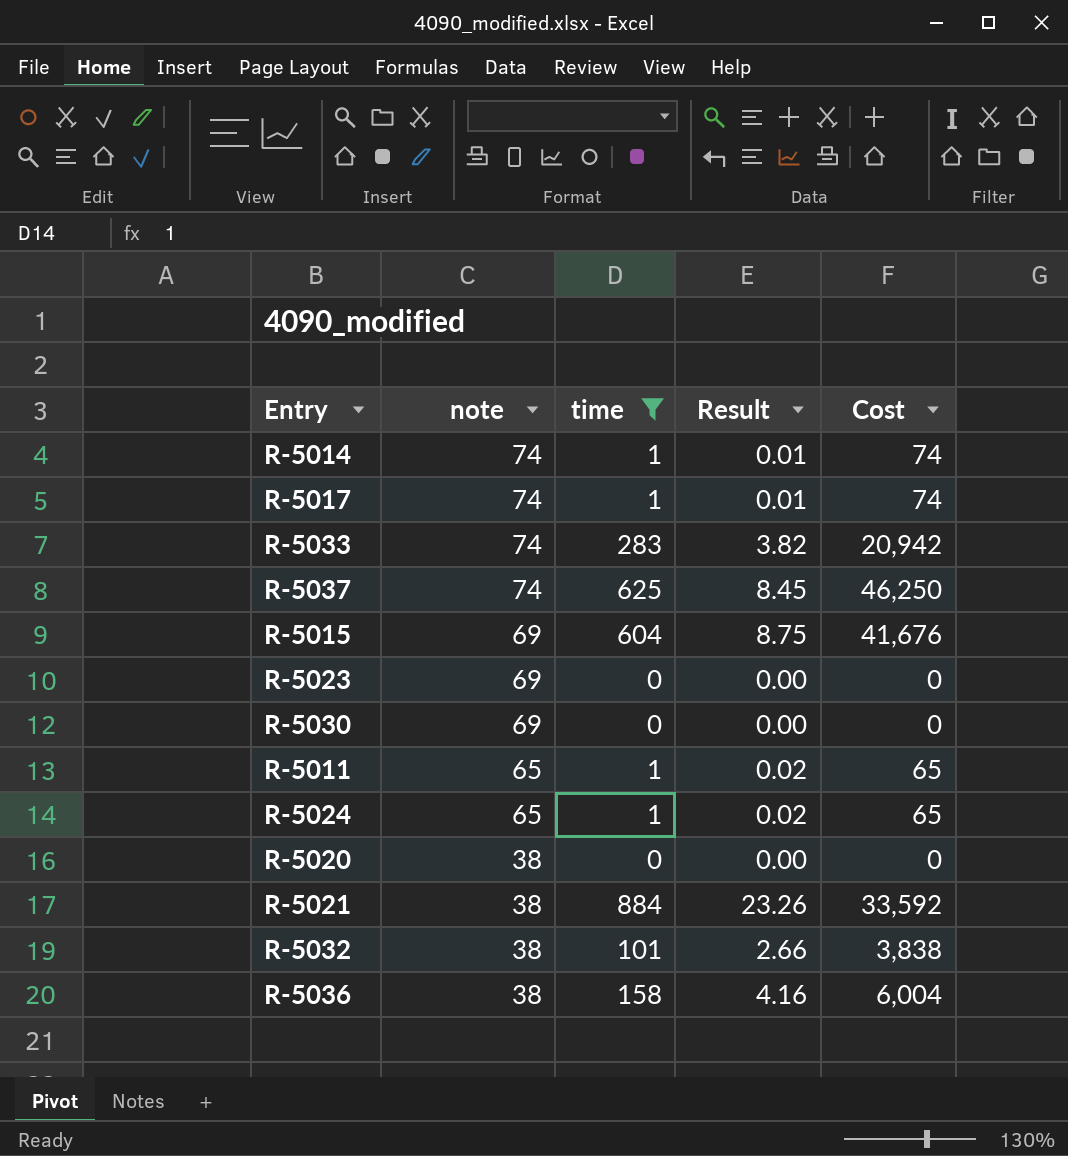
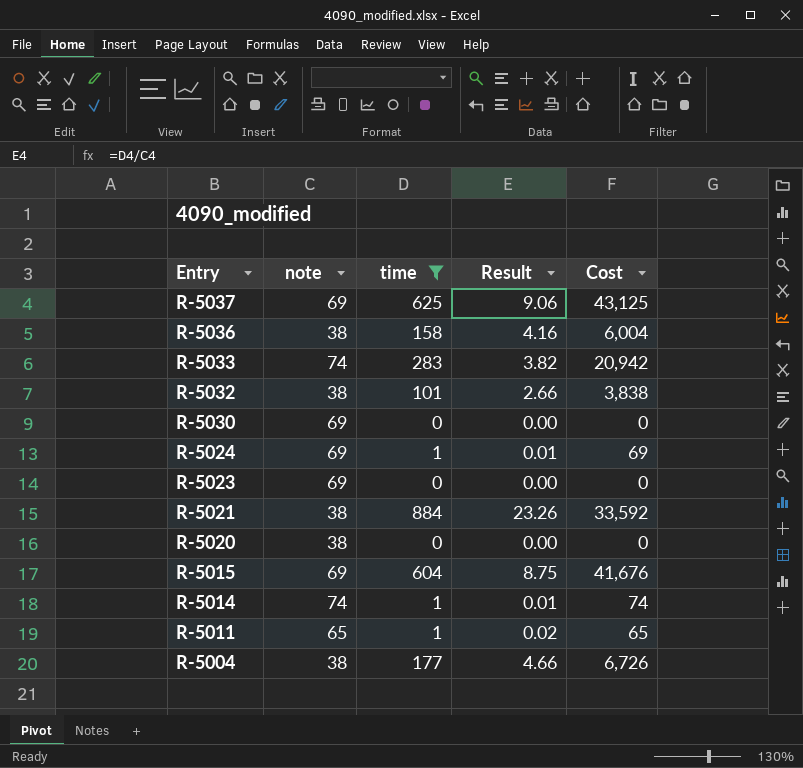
row order: note descending -> Entry descending
row R-5017: 74 | 1 | 0.01 | 74 -> none
R-5037 | note: 74 -> 69
R-5037 | Result: 8.45 -> 9.06
R-5037 | Cost: 46,250 -> 43,125
R-5024 | note: 65 -> 69
R-5024 | Result: 0.02 -> 0.01
R-5024 | Cost: 65 -> 69
row R-5004: none -> 38 | 177 | 4.66 | 6,726

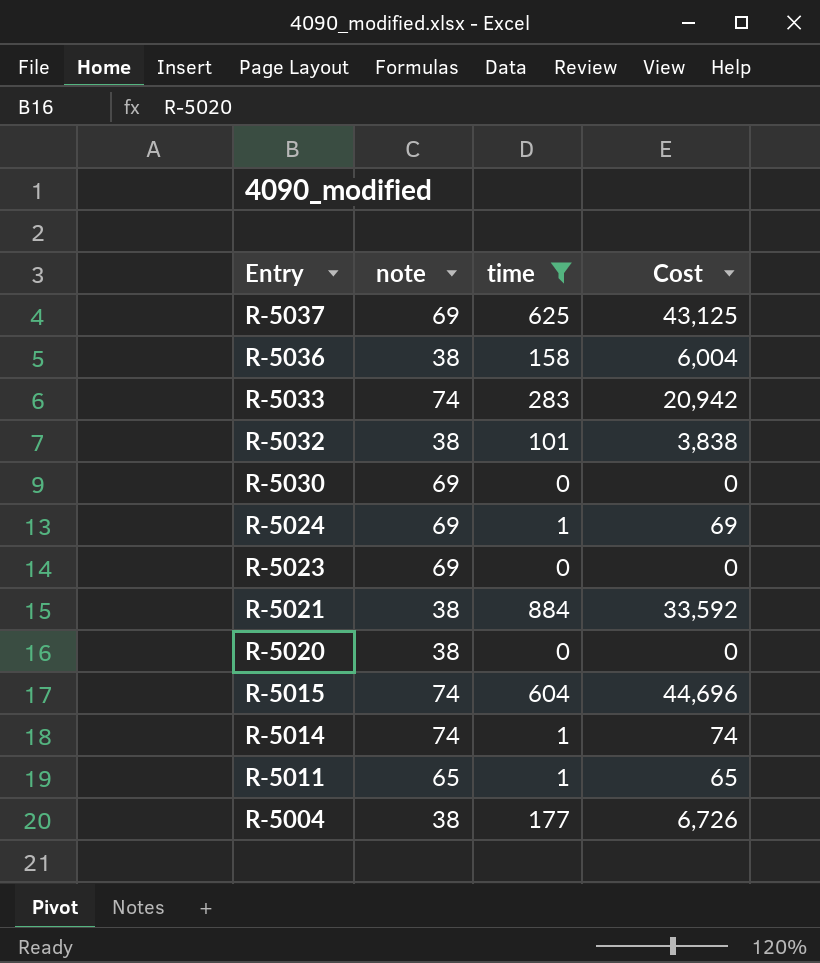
column Result | formula: [time] / [note] -> none
R-5015 | note: 69 -> 74
R-5015 | Cost: 41,676 -> 44,696

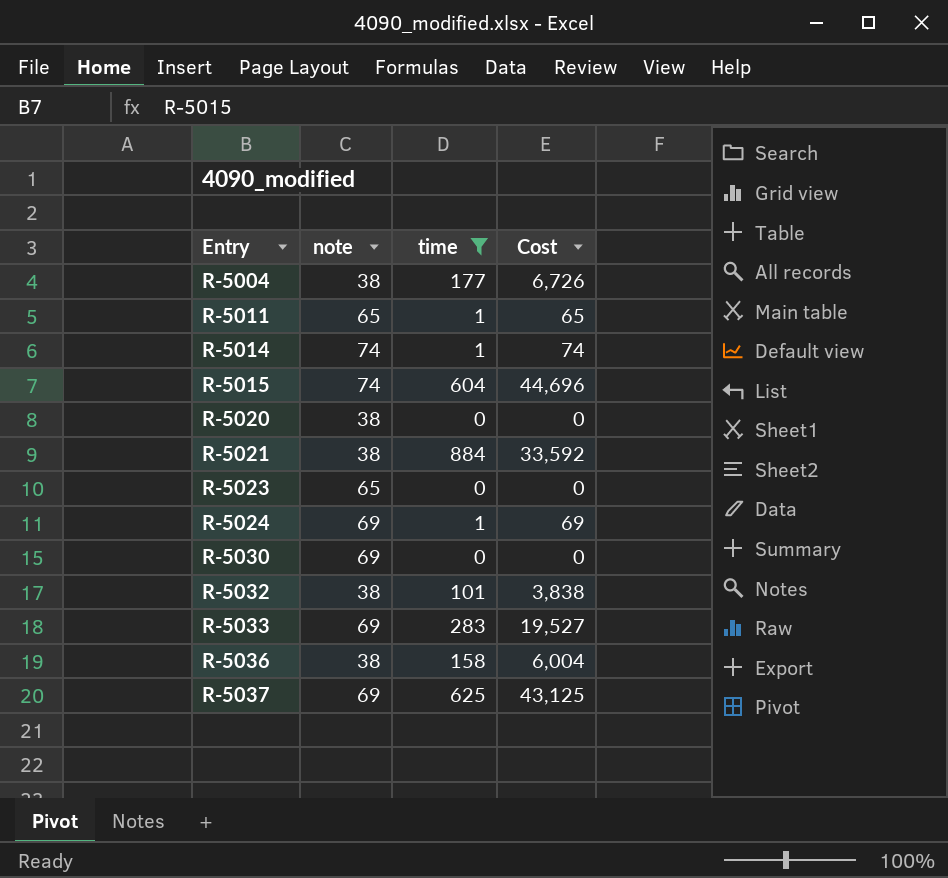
row order: Entry descending -> Entry ascending
R-5023 | note: 69 -> 65
R-5033 | note: 74 -> 69
R-5033 | Cost: 20,942 -> 19,527

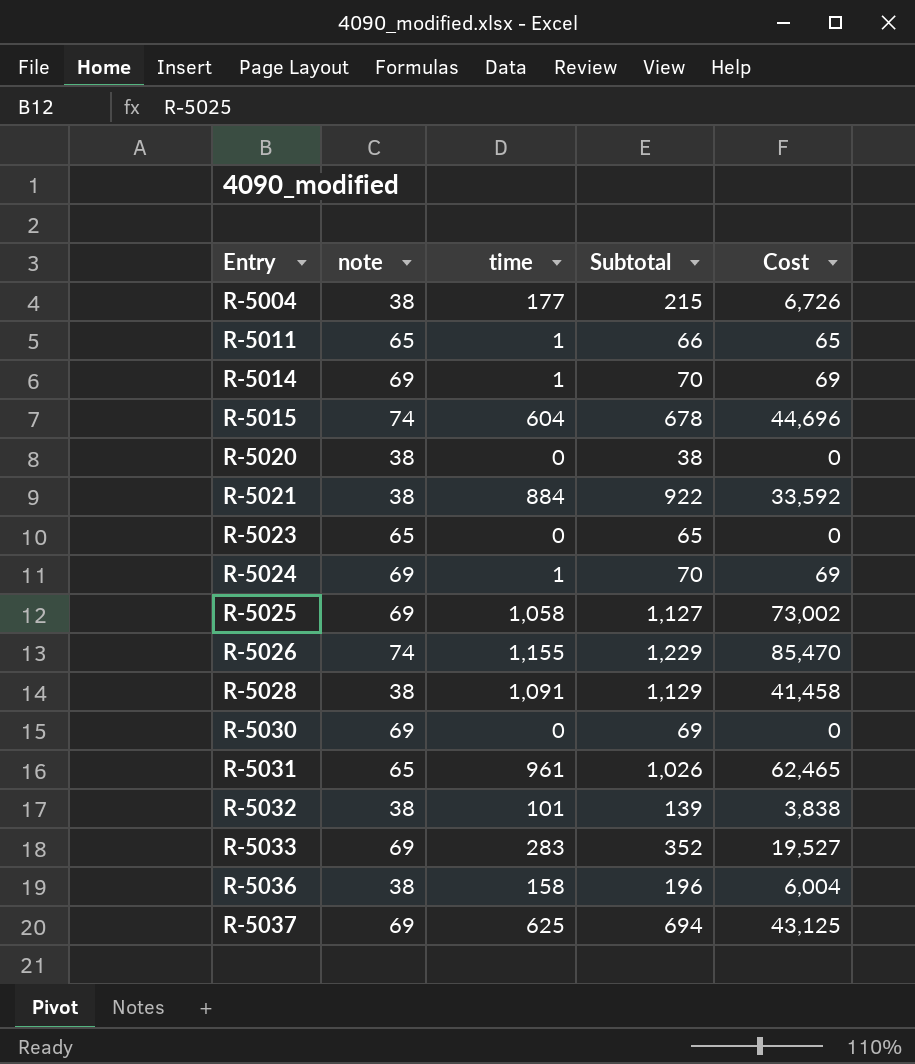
filter: time <= 884 -> none
column Subtotal | formula: none -> [note] + [time]
R-5014 | note: 74 -> 69
R-5014 | Cost: 74 -> 69

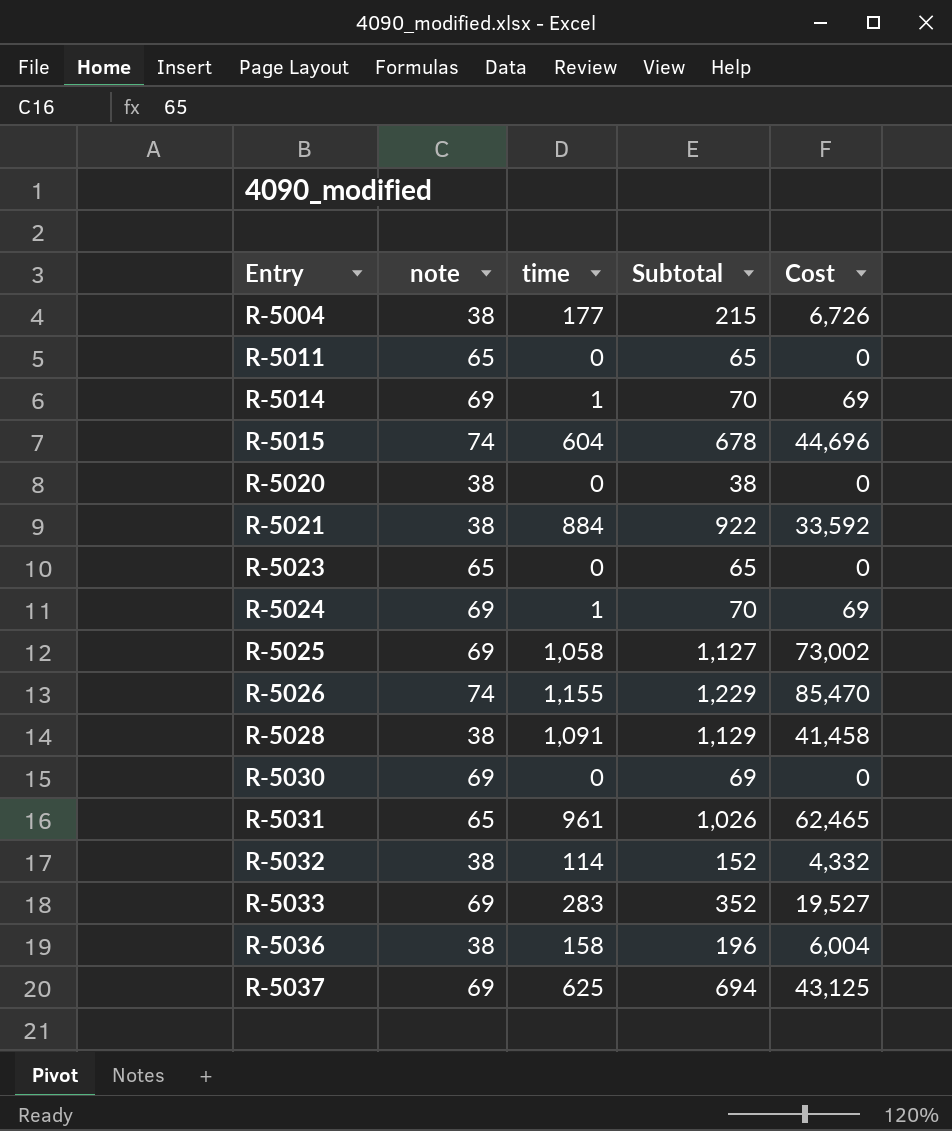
R-5011 | time: 1 -> 0
R-5011 | Subtotal: 66 -> 65
R-5011 | Cost: 65 -> 0
R-5032 | time: 101 -> 114
R-5032 | Subtotal: 139 -> 152
R-5032 | Cost: 3,838 -> 4,332

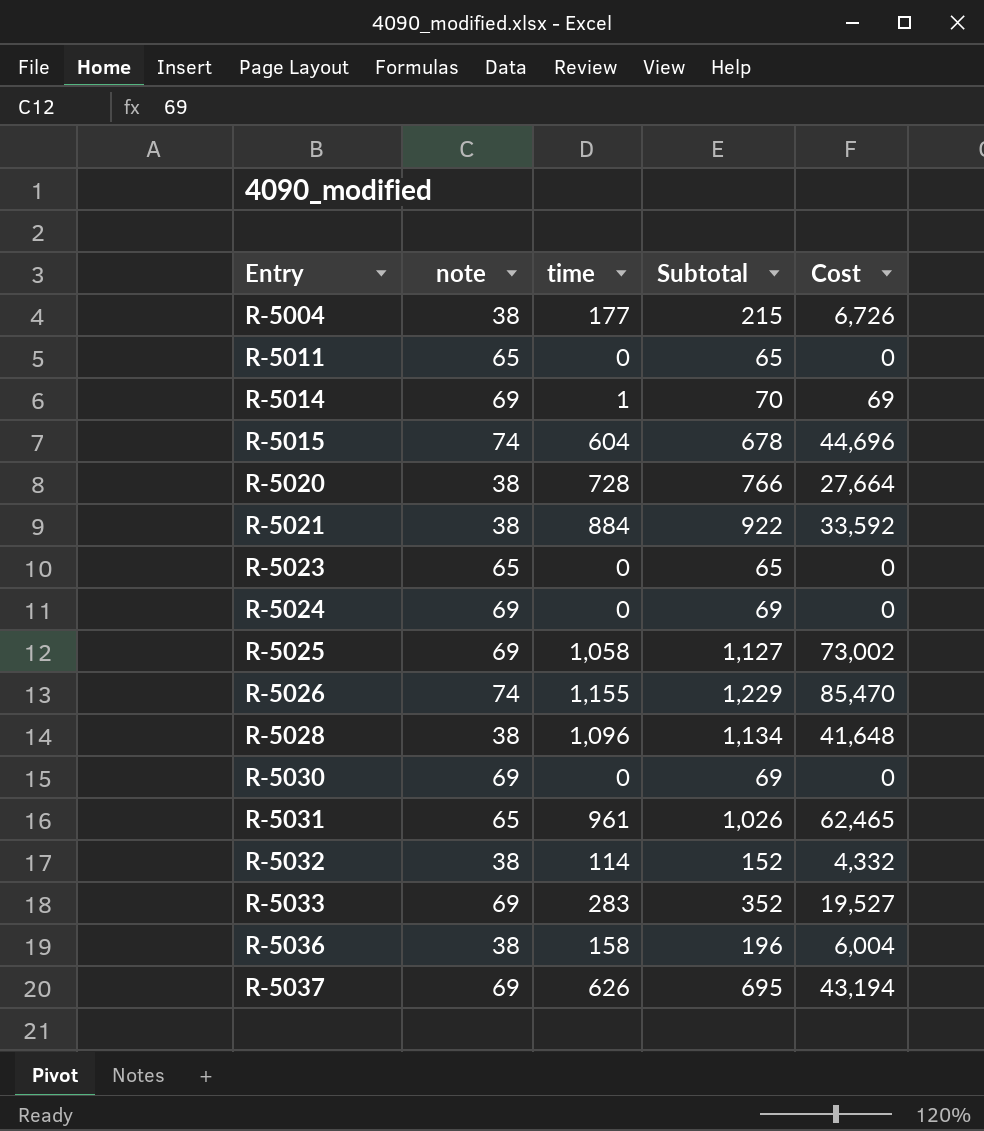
R-5020 | time: 0 -> 728
R-5020 | Subtotal: 38 -> 766
R-5020 | Cost: 0 -> 27,664
R-5024 | time: 1 -> 0
R-5024 | Subtotal: 70 -> 69
R-5024 | Cost: 69 -> 0
R-5028 | time: 1,091 -> 1,096
R-5028 | Subtotal: 1,129 -> 1,134
R-5028 | Cost: 41,458 -> 41,648
R-5037 | time: 625 -> 626
R-5037 | Subtotal: 694 -> 695
R-5037 | Cost: 43,125 -> 43,194

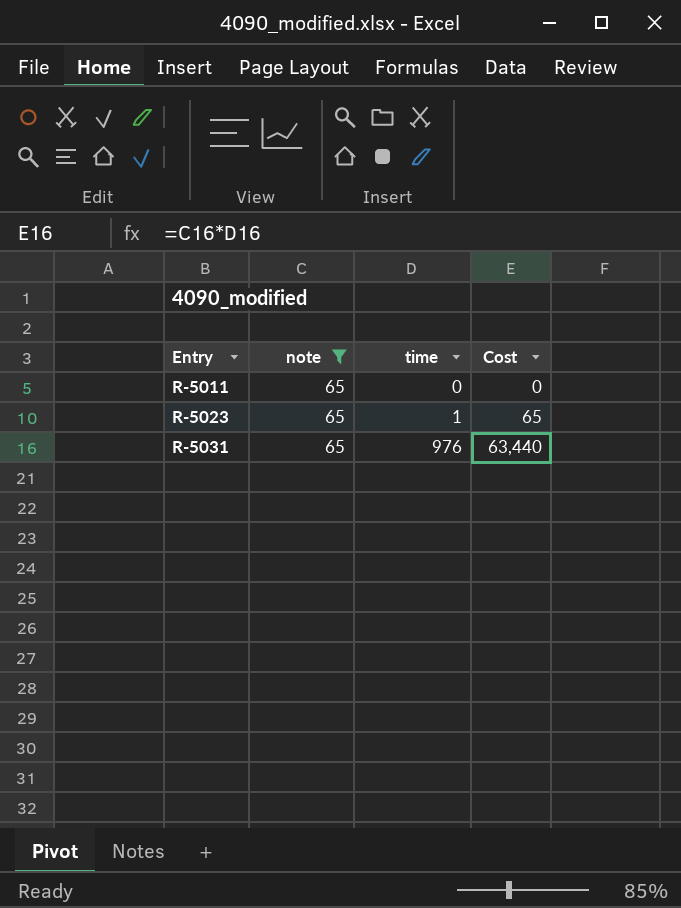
filter: none -> note = 65
column Subtotal | formula: [note] + [time] -> none
R-5023 | time: 0 -> 1
R-5023 | Cost: 0 -> 65
R-5031 | time: 961 -> 976
R-5031 | Cost: 62,465 -> 63,440

